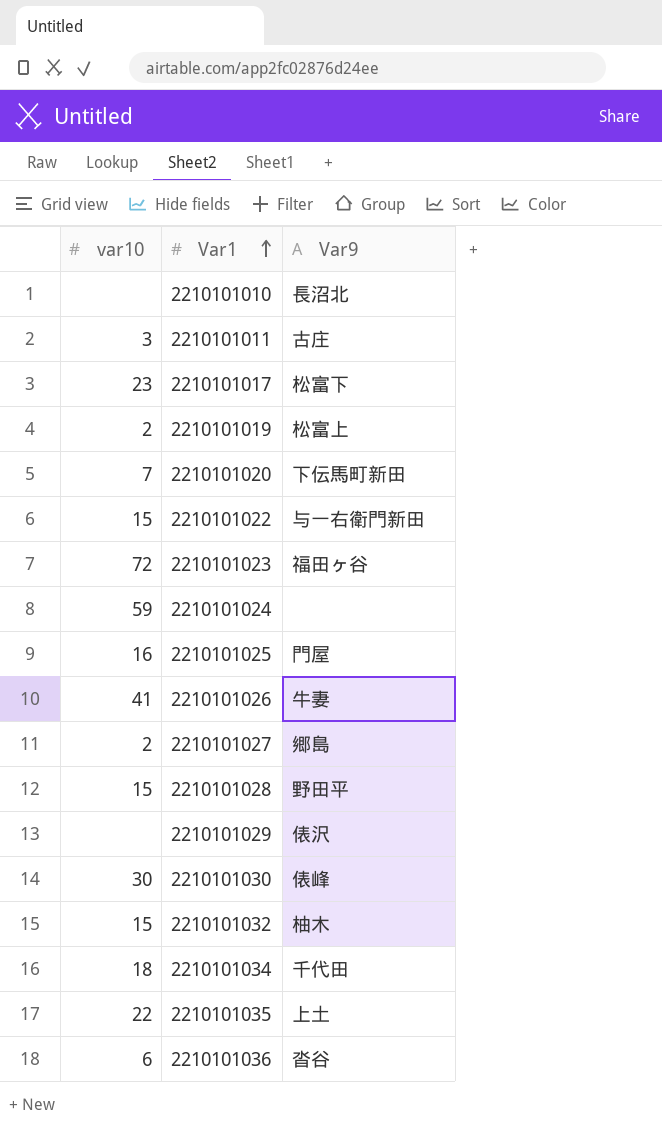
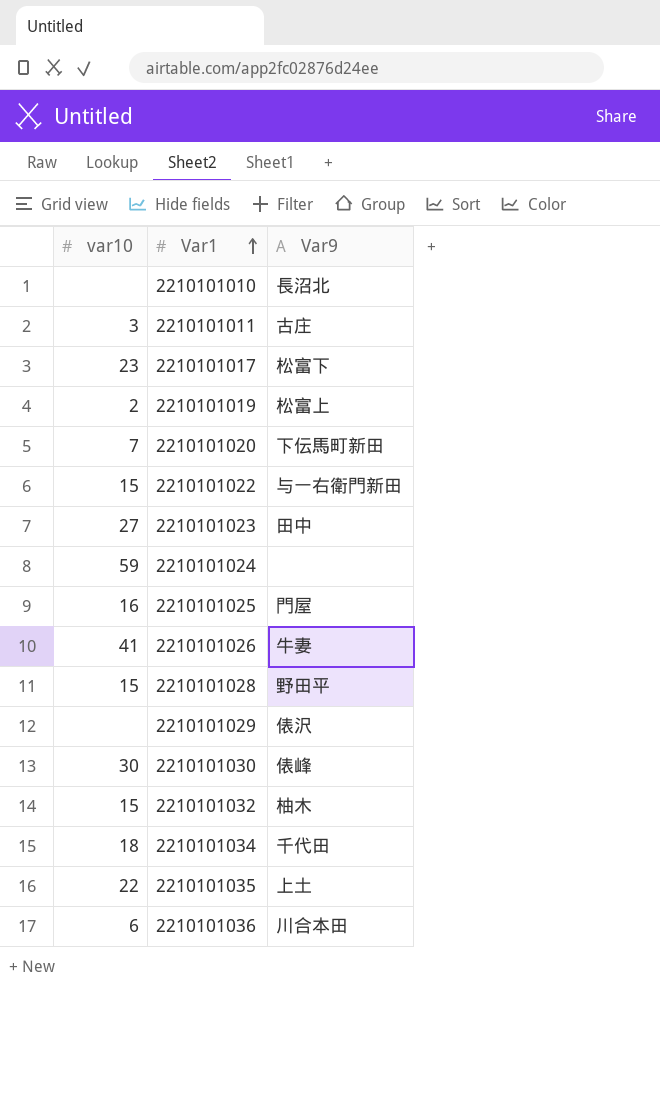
row 2210101027: 2 | 郷島 -> none
2210101023 | var10: 72 -> 27
2210101023 | Var9: 福田ヶ谷 -> 田中
2210101036 | Var9: 沓谷 -> 川合本田

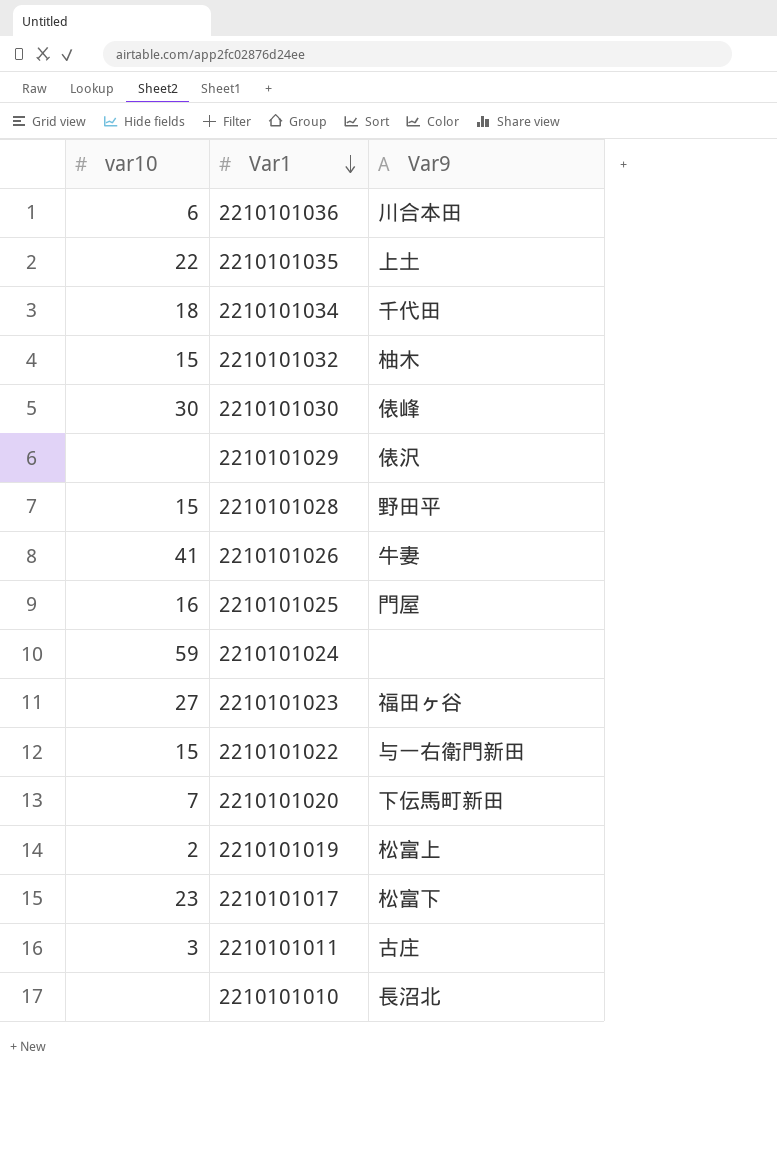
row order: Var1 ascending -> Var1 descending
2210101023 | Var9: 田中 -> 福田ヶ谷

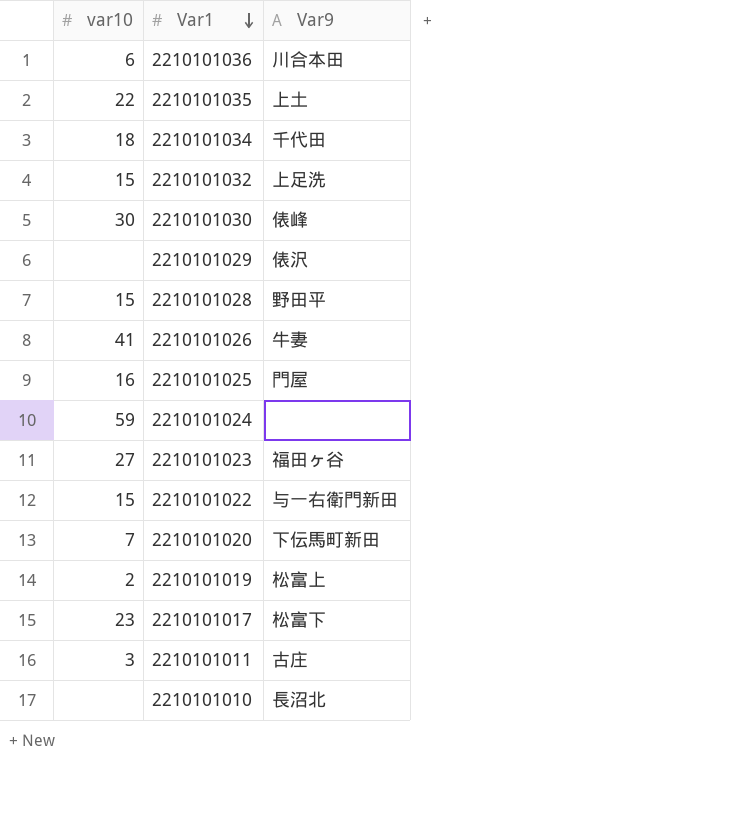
2210101032 | Var9: 柚木 -> 上足洗

